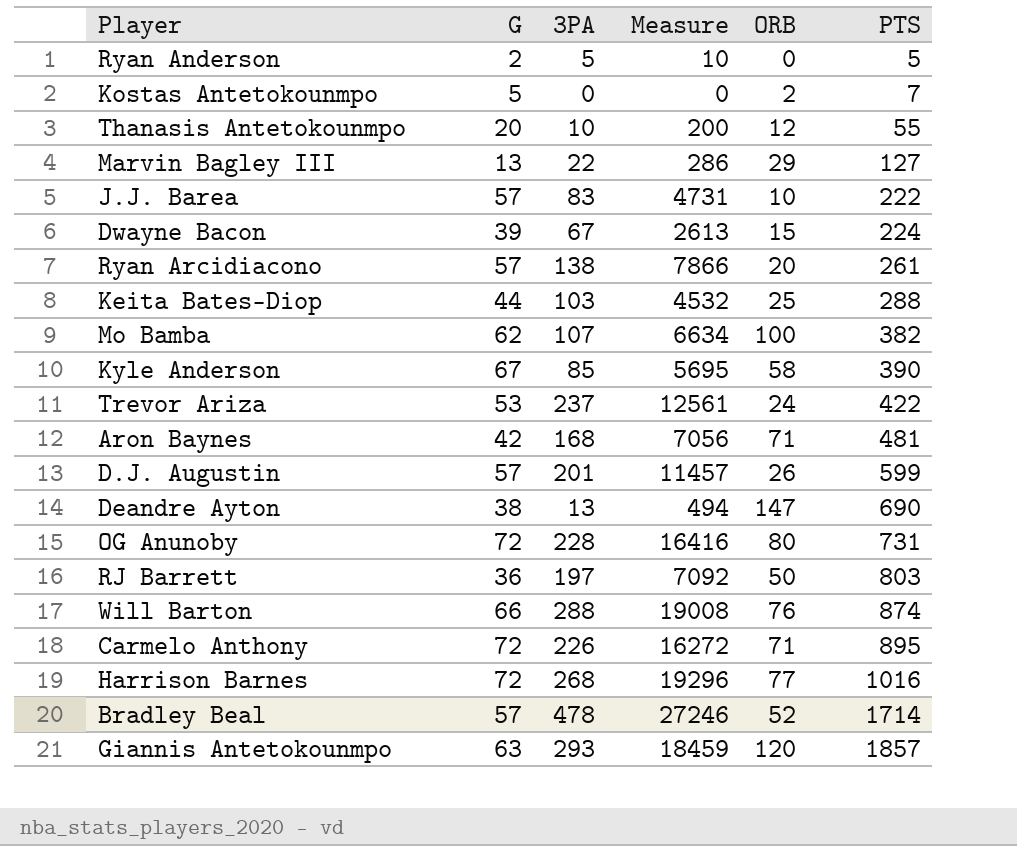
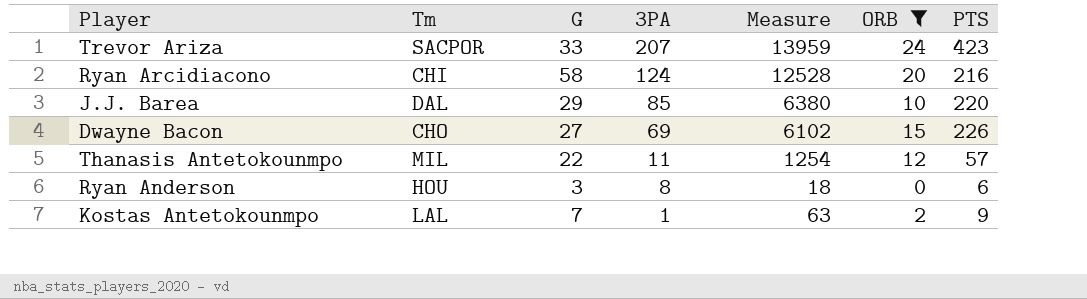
filter: none -> ORB <= 24
row order: PTS ascending -> 3PA descending
column Tm | position: none -> 2
column Measure | formula: [G] * [3PA] -> [G] * [PTS]
Trevor Ariza | G: 53 -> 33
Trevor Ariza | 3PA: 237 -> 207
Trevor Ariza | PTS: 422 -> 423
Ryan Arcidiacono | G: 57 -> 58
Ryan Arcidiacono | 3PA: 138 -> 124
Ryan Arcidiacono | PTS: 261 -> 216
J.J. Barea | G: 57 -> 29
J.J. Barea | 3PA: 83 -> 85
J.J. Barea | PTS: 222 -> 220
Dwayne Bacon | G: 39 -> 27
Dwayne Bacon | 3PA: 67 -> 69
Dwayne Bacon | PTS: 224 -> 226
Thanasis Antetokounmpo | G: 20 -> 22
Thanasis Antetokounmpo | 3PA: 10 -> 11
Thanasis Antetokounmpo | PTS: 55 -> 57
Ryan Anderson | G: 2 -> 3
Ryan Anderson | 3PA: 5 -> 8
Ryan Anderson | PTS: 5 -> 6
Kostas Antetokounmpo | G: 5 -> 7
Kostas Antetokounmpo | 3PA: 0 -> 1
Kostas Antetokounmpo | PTS: 7 -> 9

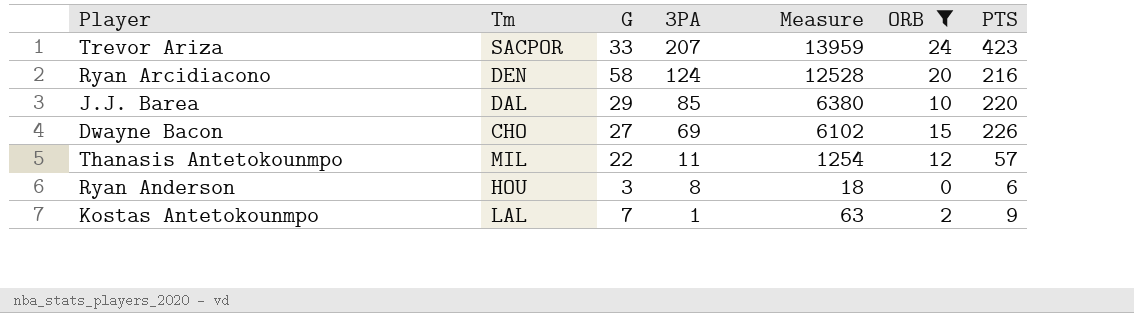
Ryan Arcidiacono | Tm: CHI -> DEN

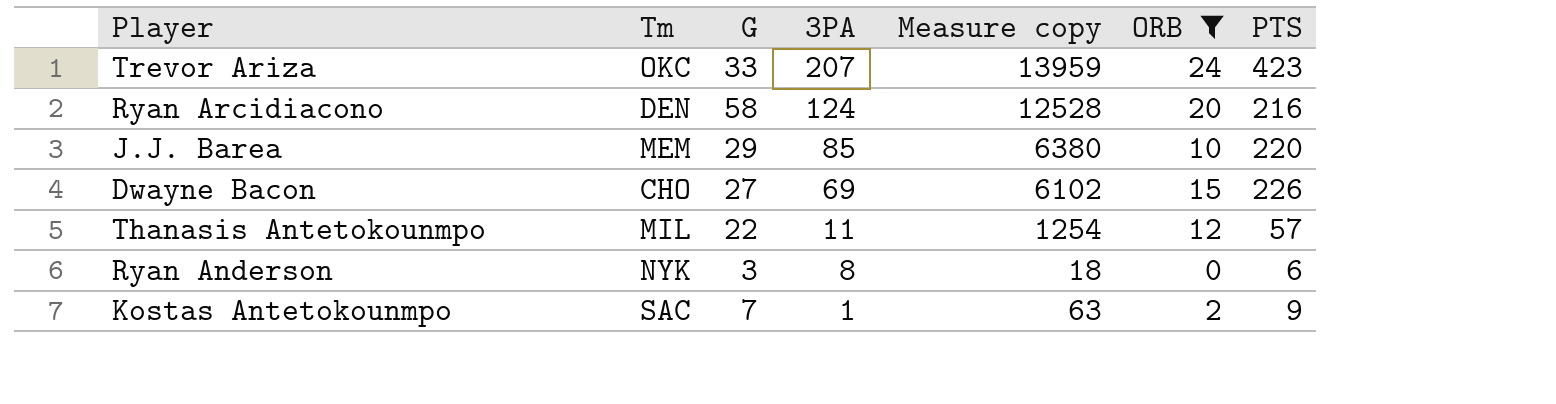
column name: Measure -> Measure copy
Trevor Ariza | Tm: SACPOR -> OKC
J.J. Barea | Tm: DAL -> MEM
Ryan Anderson | Tm: HOU -> NYK
Kostas Antetokounmpo | Tm: LAL -> SAC

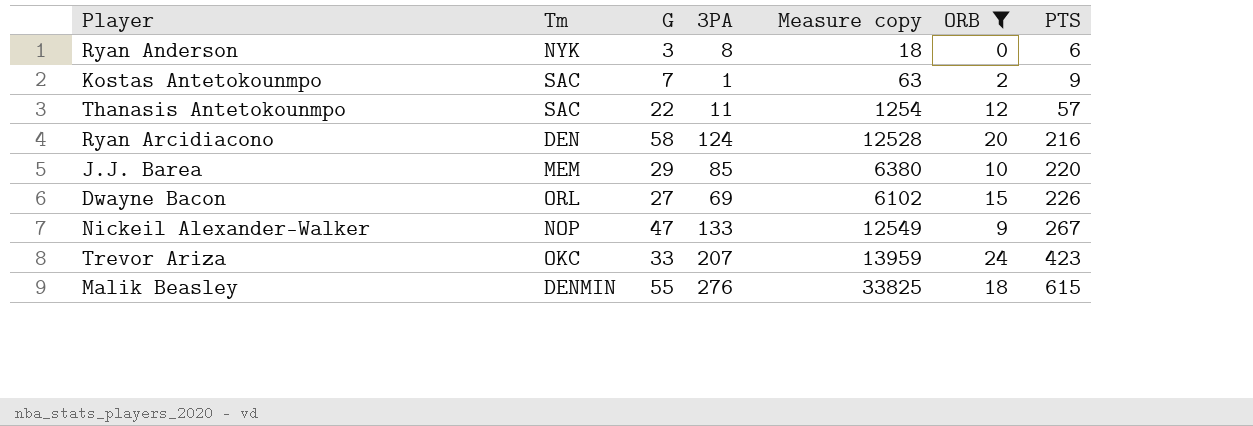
row order: 3PA descending -> PTS ascending
Thanasis Antetokounmpo | Tm: MIL -> SAC
Dwayne Bacon | Tm: CHO -> ORL
row Nickeil Alexander-Walker: none -> NOP | 47 | 133 | 12549 | 9 | 267
row Malik Beasley: none -> DENMIN | 55 | 276 | 33825 | 18 | 615

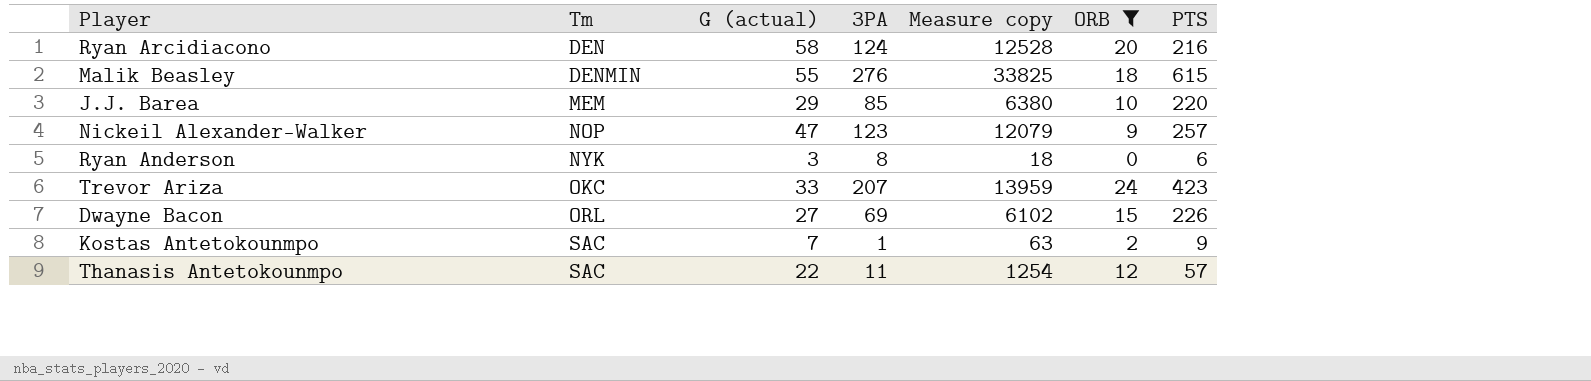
row order: PTS ascending -> Tm ascending
column name: G -> G (actual)
Nickeil Alexander-Walker | 3PA: 133 -> 123
Nickeil Alexander-Walker | Measure copy: 12549 -> 12079
Nickeil Alexander-Walker | PTS: 267 -> 257

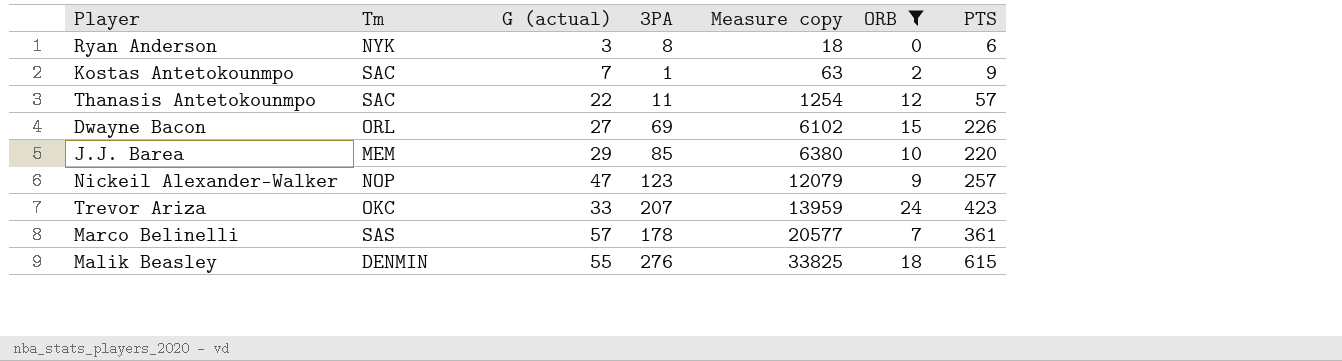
row order: Tm ascending -> Measure copy ascending
row Ryan Arcidiacono: DEN | 58 | 124 | 12528 | 20 | 216 -> none
row Marco Belinelli: none -> SAS | 57 | 178 | 20577 | 7 | 361

